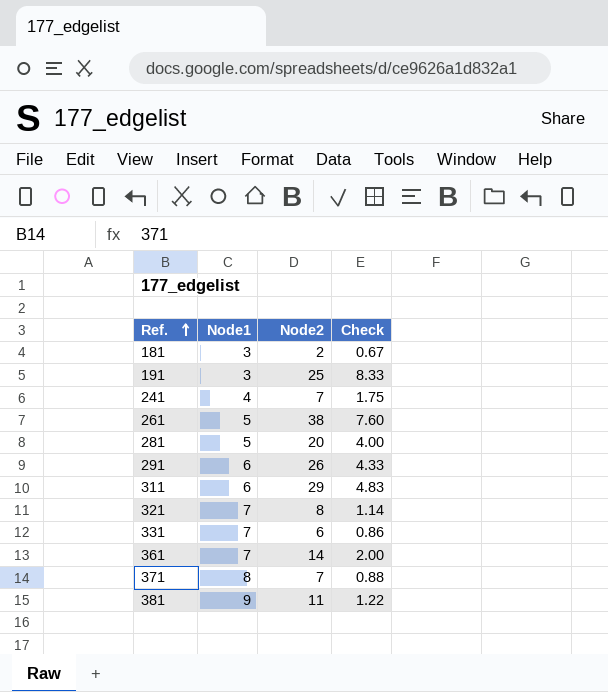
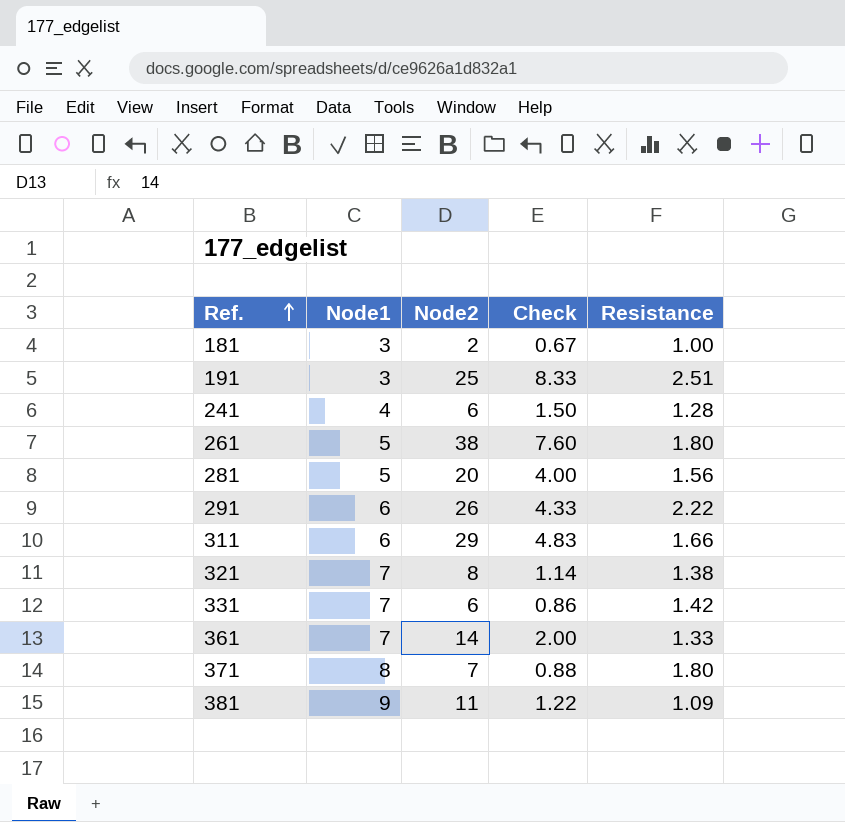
column Resistance | position: none -> 5
241 | Node2: 7 -> 6
241 | Check: 1.75 -> 1.50

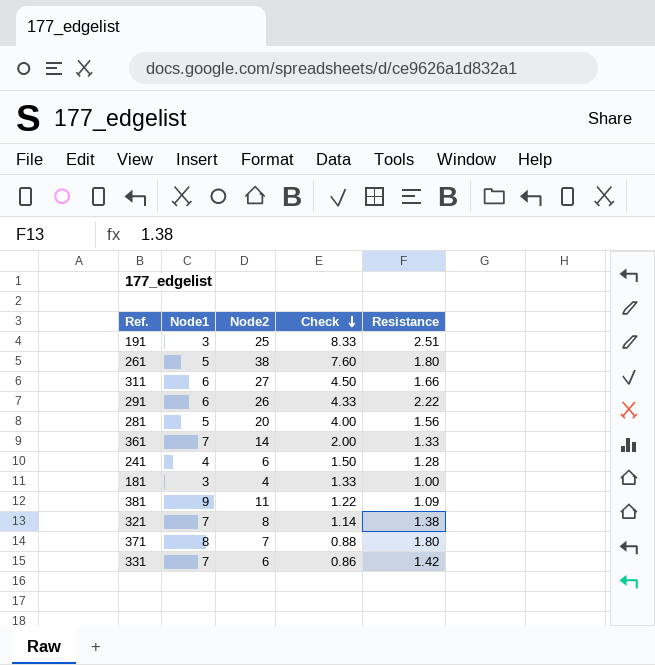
row order: Ref. ascending -> Check descending
311 | Node2: 29 -> 27
311 | Check: 4.83 -> 4.50
181 | Node2: 2 -> 4
181 | Check: 0.67 -> 1.33

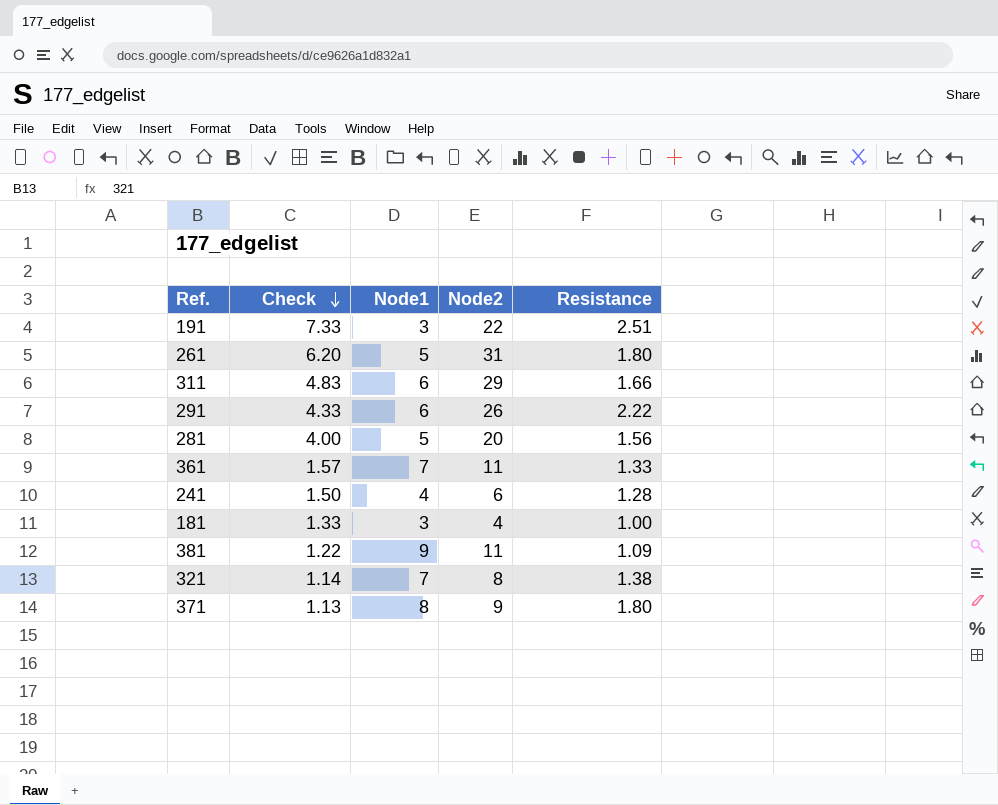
column Check | position: 4 -> 2
row 331: 7 | 6 | 0.86 | 1.42 -> none
191 | Check: 8.33 -> 7.33
191 | Node2: 25 -> 22
261 | Check: 7.60 -> 6.20
261 | Node2: 38 -> 31
311 | Check: 4.50 -> 4.83
311 | Node2: 27 -> 29
361 | Check: 2.00 -> 1.57
361 | Node2: 14 -> 11
371 | Check: 0.88 -> 1.13
371 | Node2: 7 -> 9

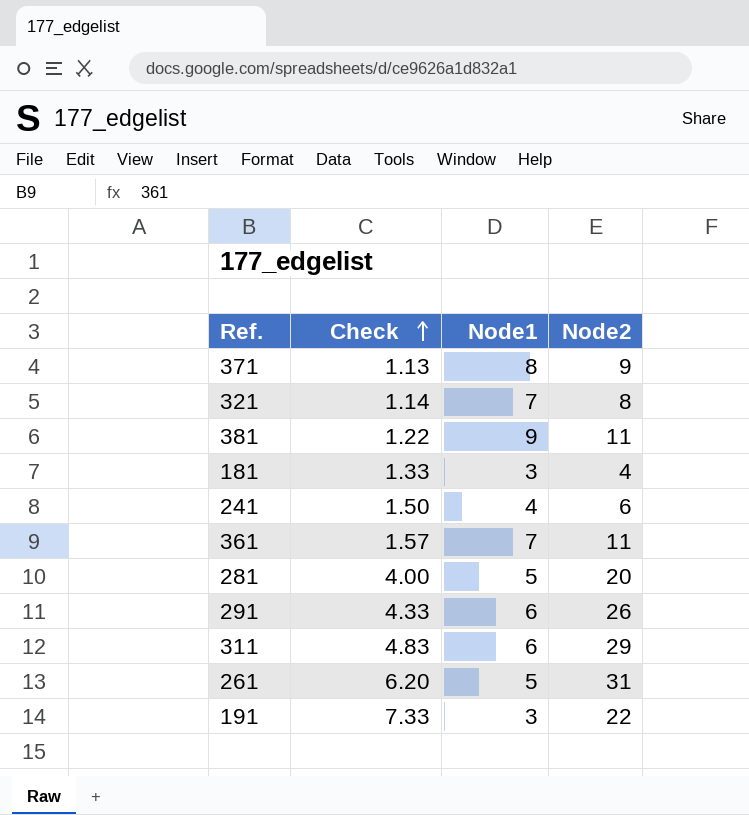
row order: Check descending -> Check ascending
column Resistance | position: 5 -> none

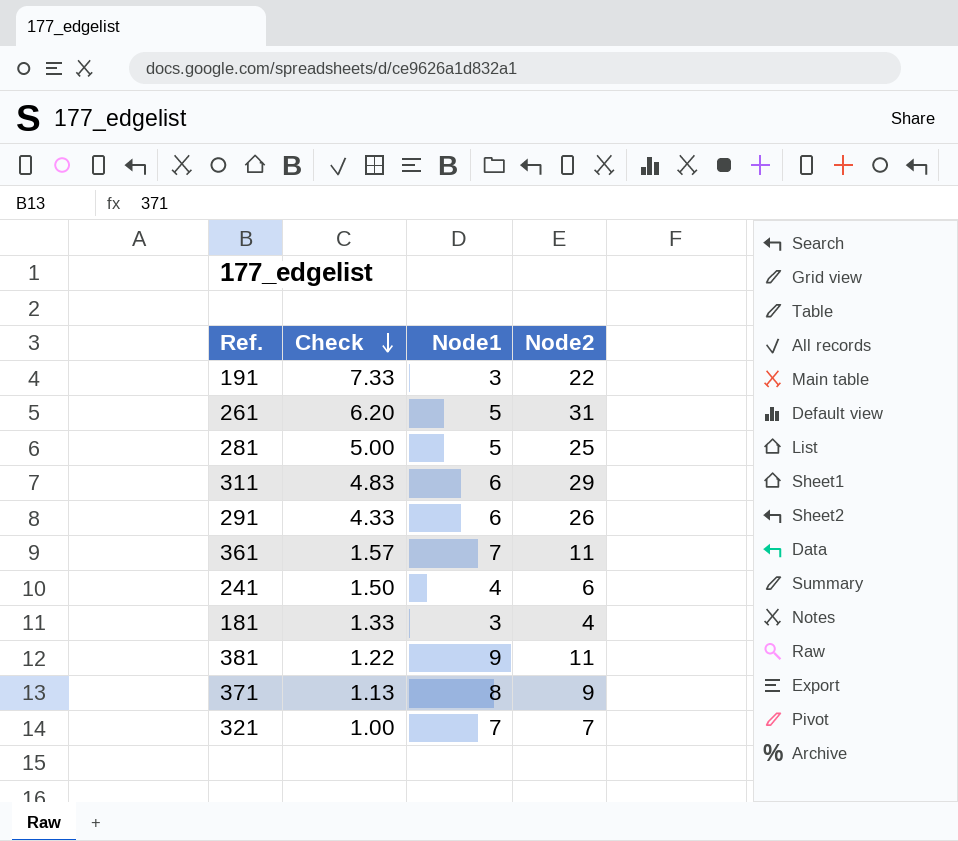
row order: Check ascending -> Check descending
281 | Check: 4.00 -> 5.00
281 | Node2: 20 -> 25
321 | Check: 1.14 -> 1.00
321 | Node2: 8 -> 7

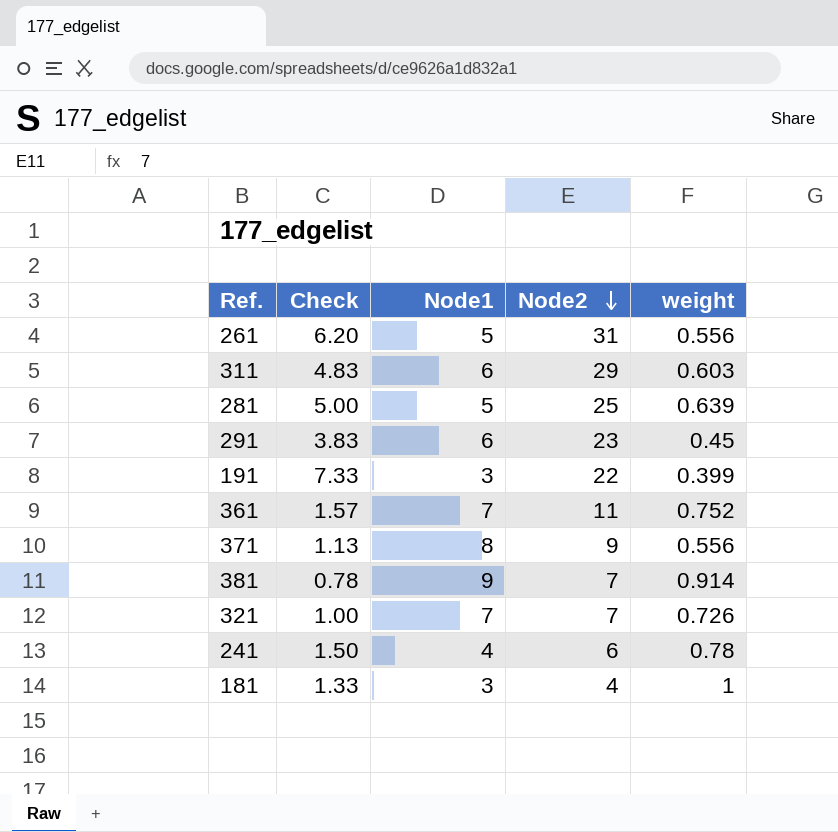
row order: Check descending -> Node2 descending
column weight | position: none -> 5
291 | Check: 4.33 -> 3.83
291 | Node2: 26 -> 23
381 | Check: 1.22 -> 0.78
381 | Node2: 11 -> 7

